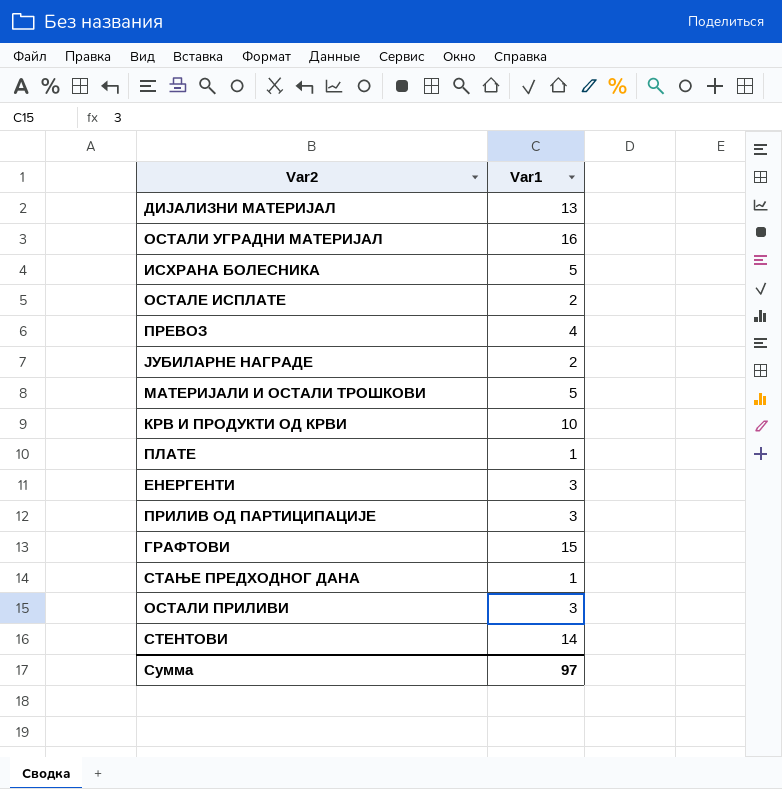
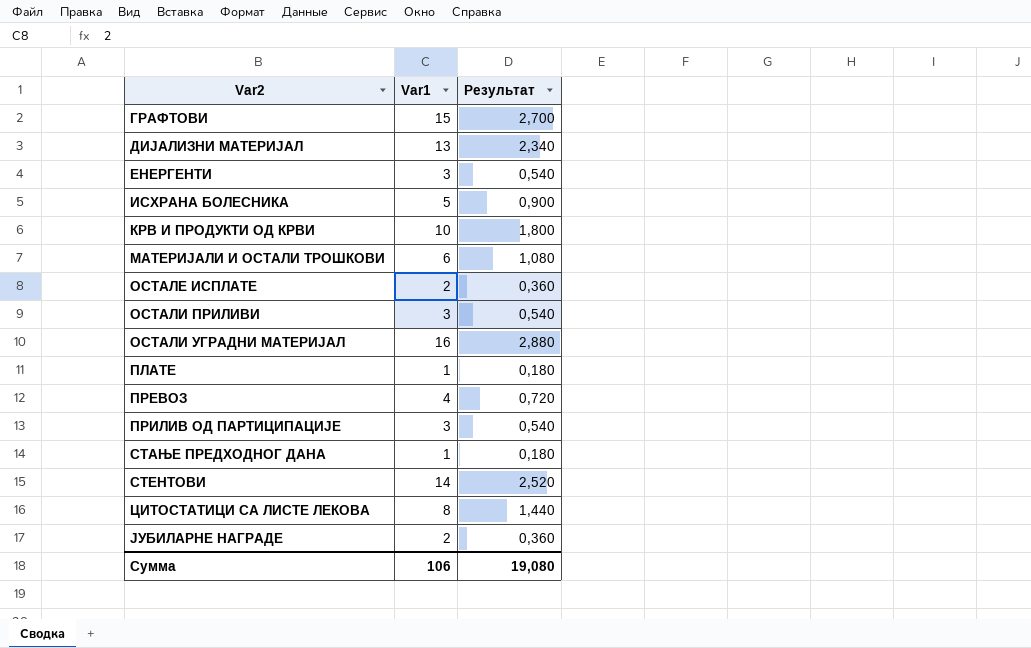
row order: none -> Var2 ascending
column Результат | formula: none -> [Var1] * 0,18
МАТЕРИЈАЛИ И ОСТАЛИ ТРОШКОВИ | Var1: 5 -> 6
row ЦИТОСТАТИЦИ СА ЛИСТЕ ЛЕКОВА: none -> 8 | 1,440
Сумма | Var1: 97 -> 106

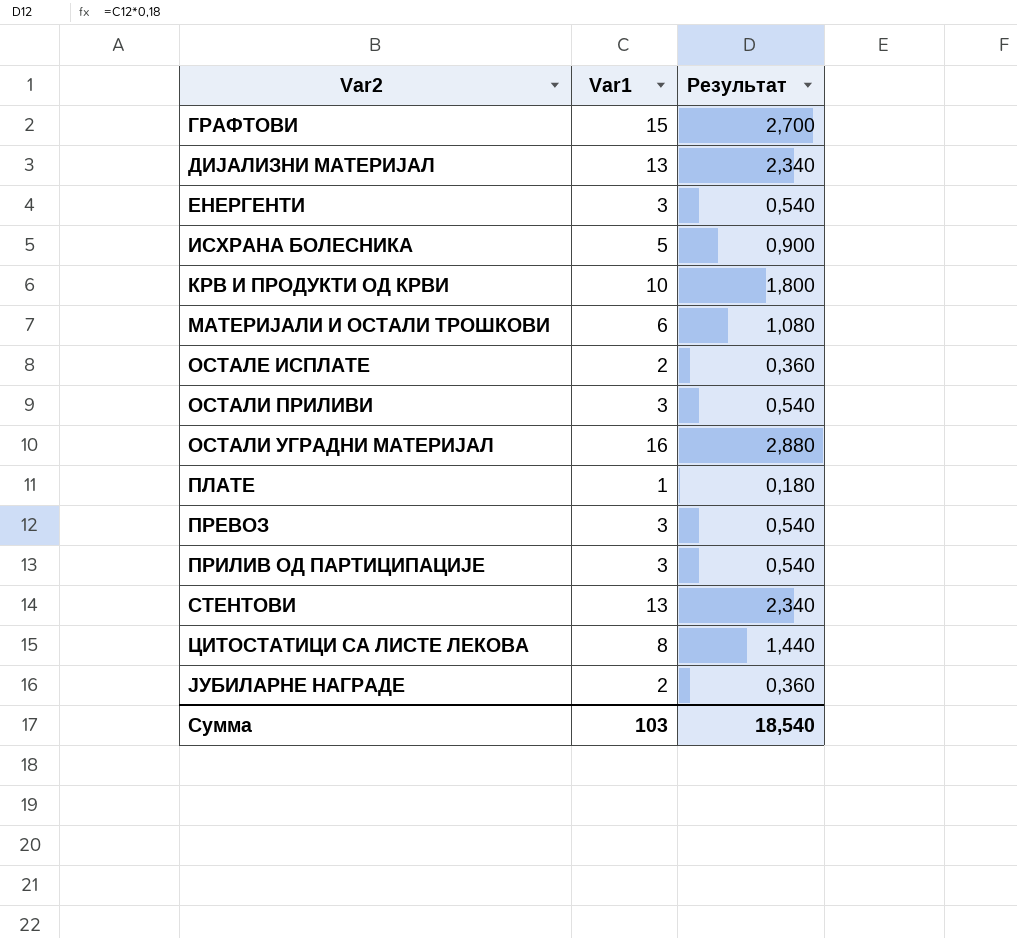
row СТАЊЕ ПРЕДХОДНОГ ДАНА: 1 | 0,180 -> none
ПРЕВОЗ | Var1: 4 -> 3
ПРЕВОЗ | Результат: 0,720 -> 0,540
СТЕНТОВИ | Var1: 14 -> 13
СТЕНТОВИ | Результат: 2,520 -> 2,340
Сумма | Var1: 106 -> 103
Сумма | Результат: 19,080 -> 18,540

